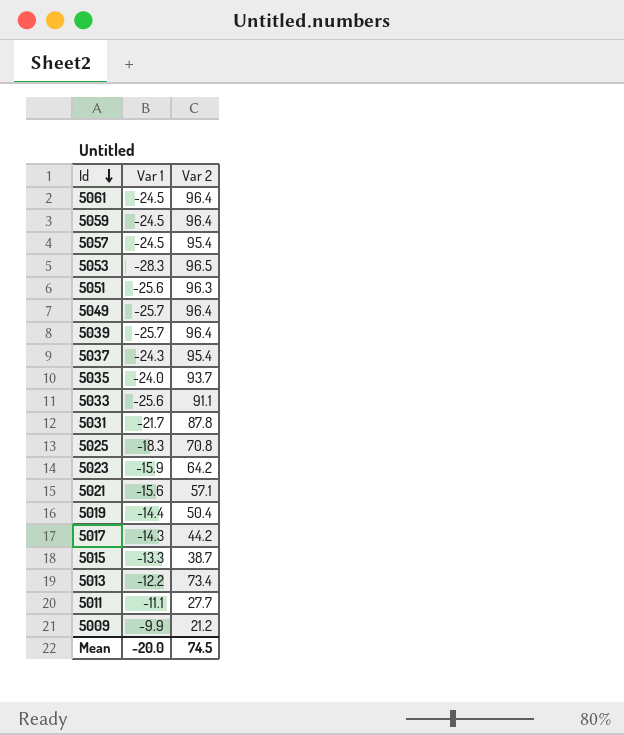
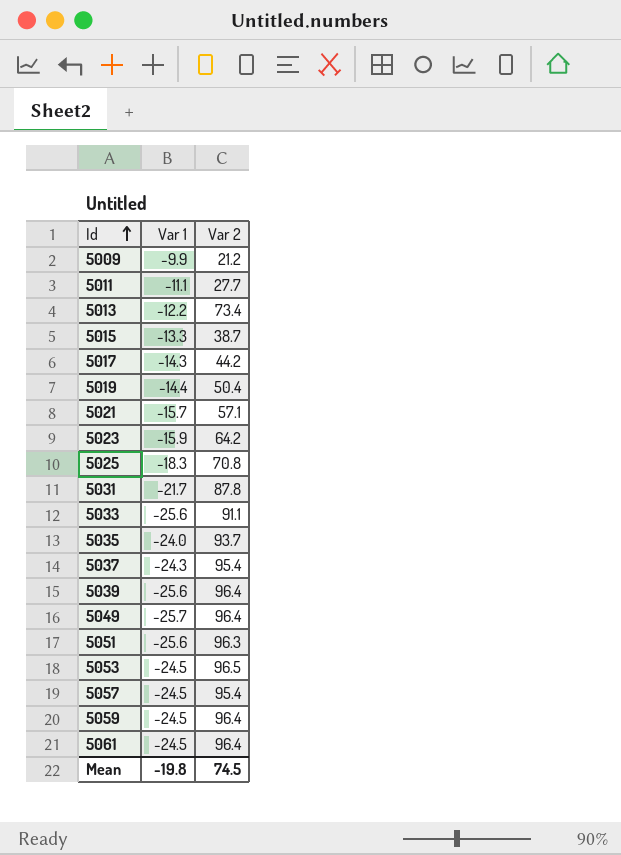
row order: Id descending -> Id ascending
5021 | Var 1: -15.6 -> -15.7
5039 | Var 1: -25.7 -> -25.6
5053 | Var 1: -28.3 -> -24.5
Mean | Var 1: -20.0 -> -19.8

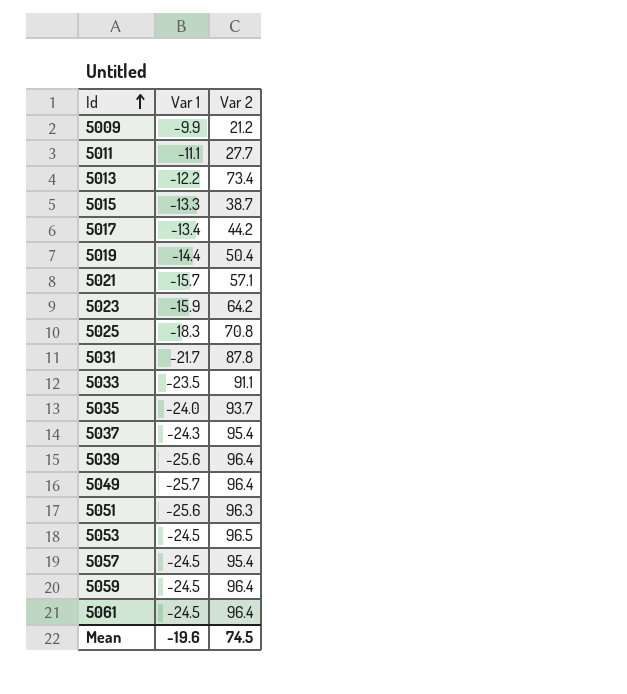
5017 | Var 1: -14.3 -> -13.4
5033 | Var 1: -25.6 -> -23.5
Mean | Var 1: -19.8 -> -19.6

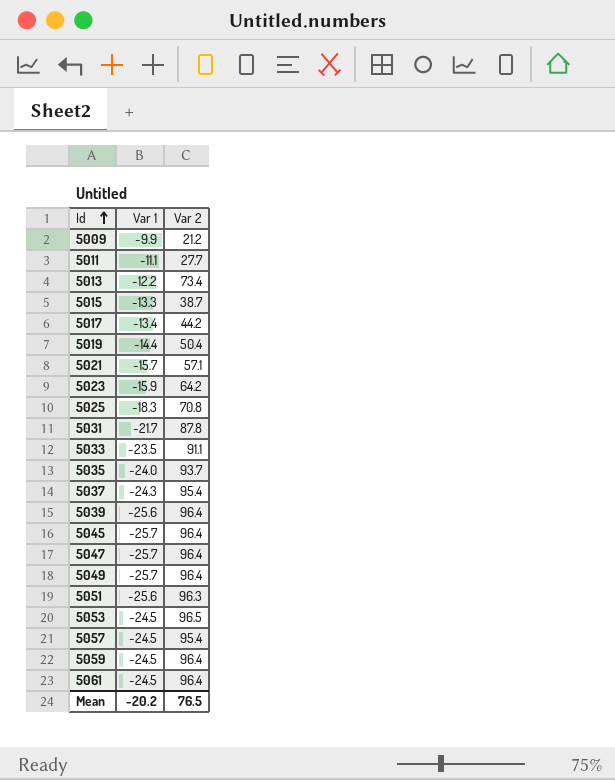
row 5045: none -> -25.7 | 96.4
row 5047: none -> -25.7 | 96.4
Mean | Var 1: -19.6 -> -20.2
Mean | Var 2: 74.5 -> 76.5

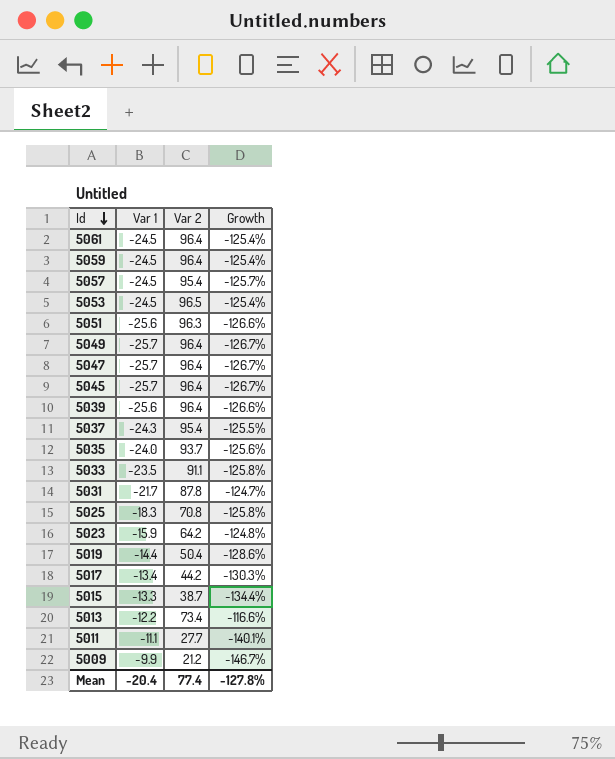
row order: Id ascending -> Id descending
column Growth | formula: none -> ([Var 1] - [Var 2]) / [Var 2]
row 5021: -15.7 | 57.1 -> none
Mean | Var 1: -20.2 -> -20.4
Mean | Var 2: 76.5 -> 77.4

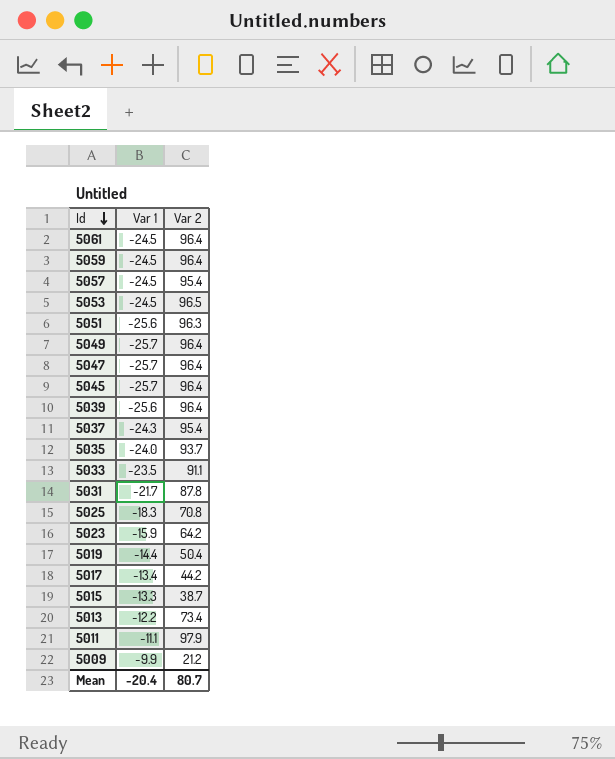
column Growth | formula: ([Var 1] - [Var 2]) / [Var 2] -> none
5011 | Var 2: 27.7 -> 97.9
Mean | Var 2: 77.4 -> 80.7

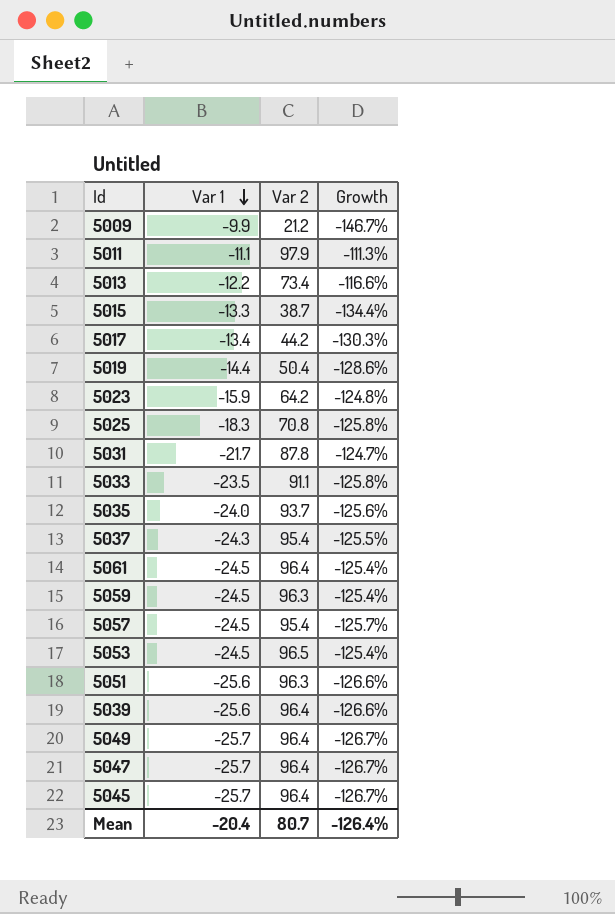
row order: Id descending -> Var 1 descending
column Growth | formula: none -> ([Var 1] - [Var 2]) / [Var 2]
5059 | Var 2: 96.4 -> 96.3

